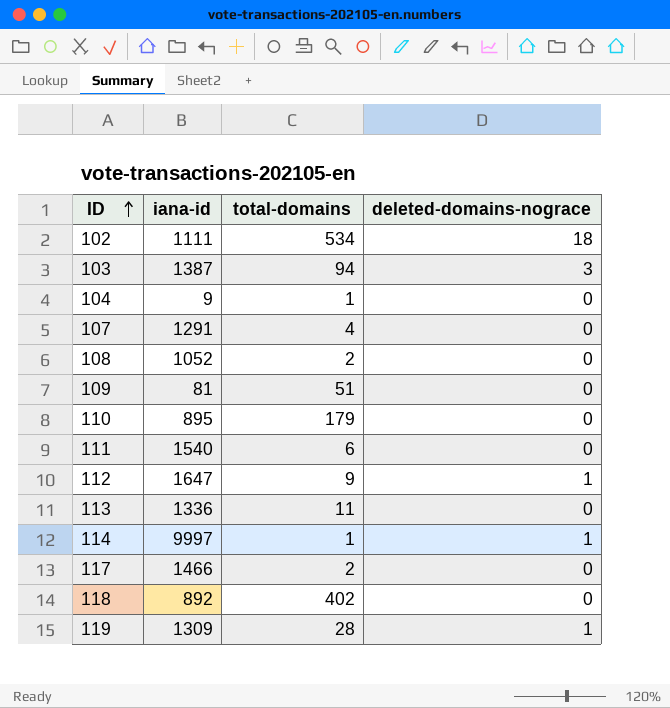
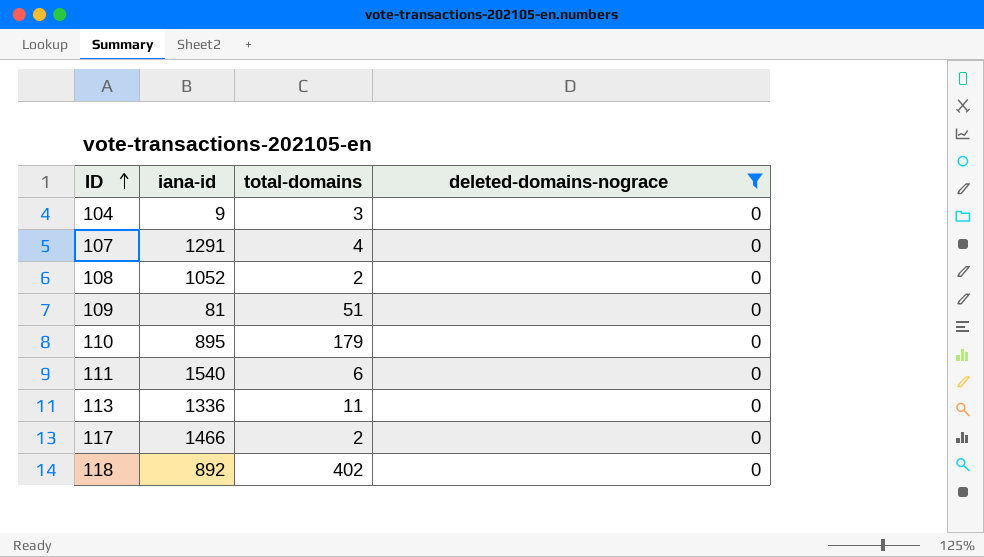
filter: none -> deleted-domains-nograce = 0
104 | total-domains: 1 -> 3

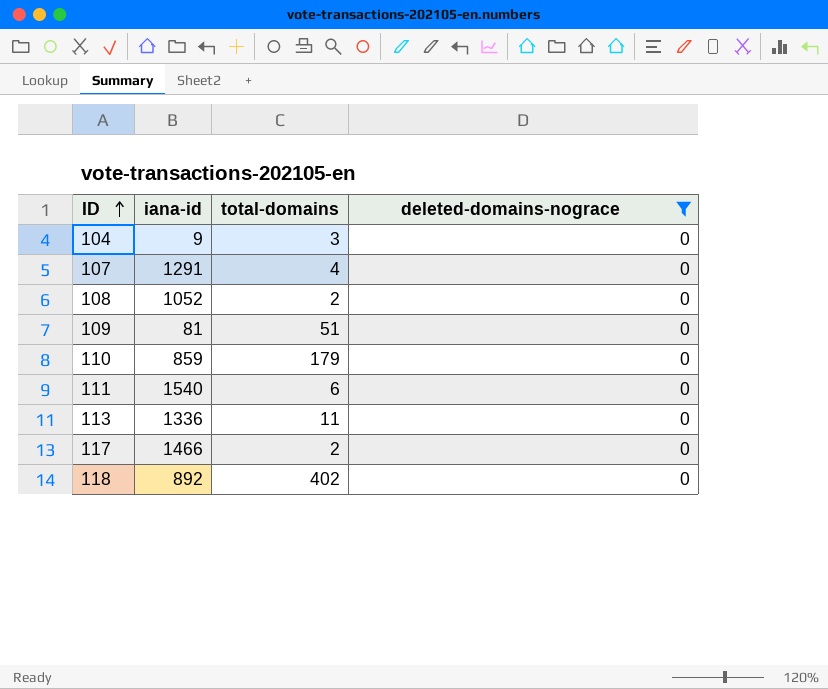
110 | iana-id: 895 -> 859

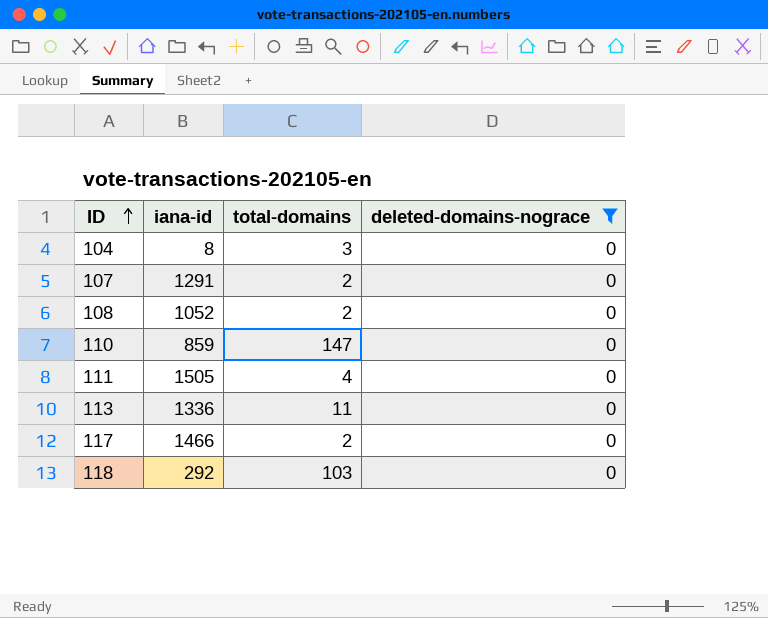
row 109: 81 | 51 | 0 -> none
104 | iana-id: 9 -> 8
107 | total-domains: 4 -> 2
110 | total-domains: 179 -> 147
111 | iana-id: 1540 -> 1505
111 | total-domains: 6 -> 4
118 | iana-id: 892 -> 292
118 | total-domains: 402 -> 103

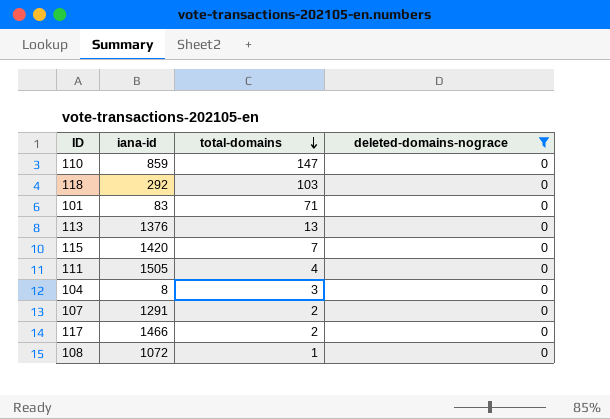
row order: ID ascending -> total-domains descending
row 101: none -> 83 | 71 | 0
113 | iana-id: 1336 -> 1376
113 | total-domains: 11 -> 13
row 115: none -> 1420 | 7 | 0
108 | iana-id: 1052 -> 1072
108 | total-domains: 2 -> 1

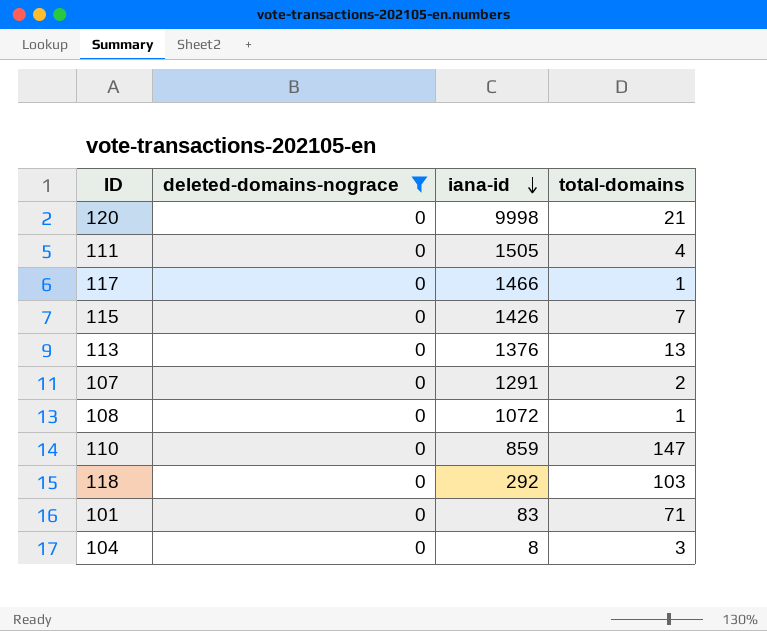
row order: total-domains descending -> iana-id descending
column deleted-domains-nograce | position: 4 -> 2
row 120: none -> 0 | 9998 | 21
117 | total-domains: 2 -> 1
115 | iana-id: 1420 -> 1426

